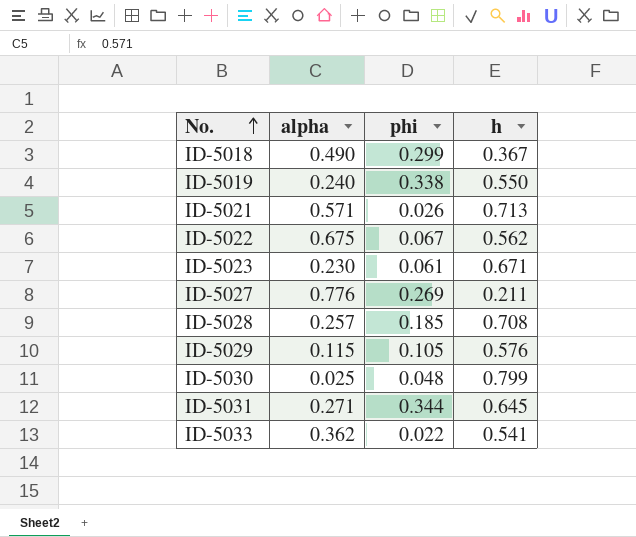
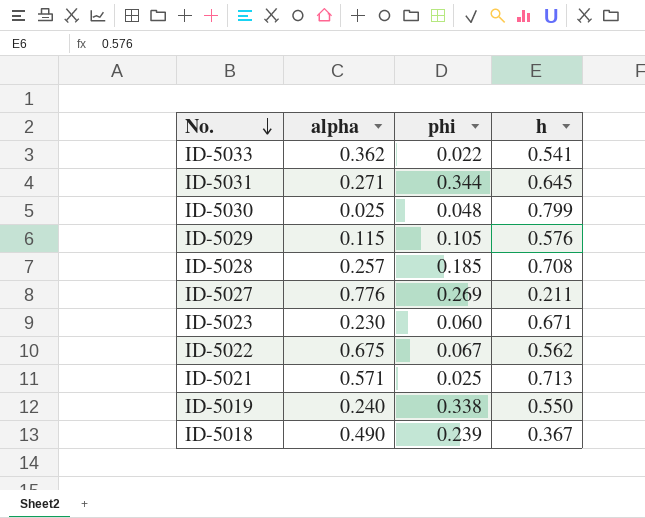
row order: No. ascending -> No. descending
ID-5023 | phi: 0.061 -> 0.060
ID-5021 | phi: 0.026 -> 0.025
ID-5018 | phi: 0.299 -> 0.239

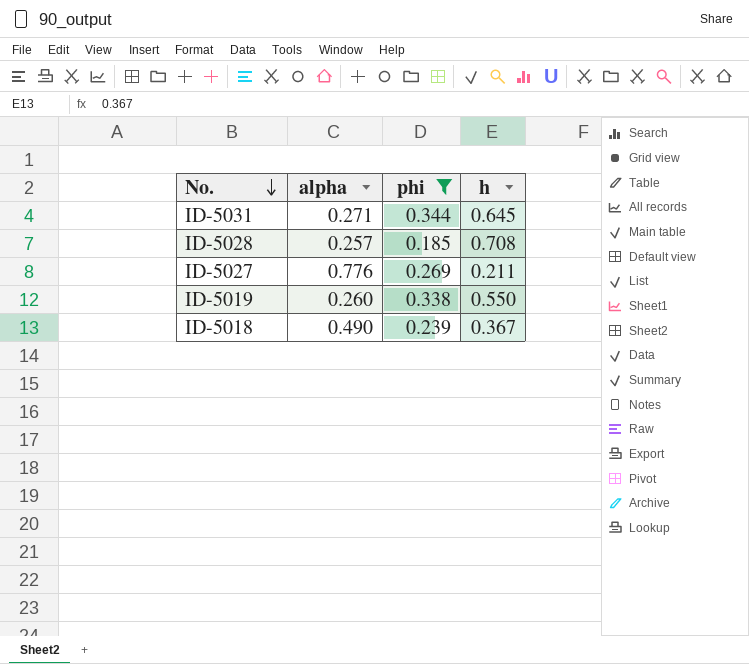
filter: none -> phi >= 0.185
ID-5019 | alpha: 0.240 -> 0.260

